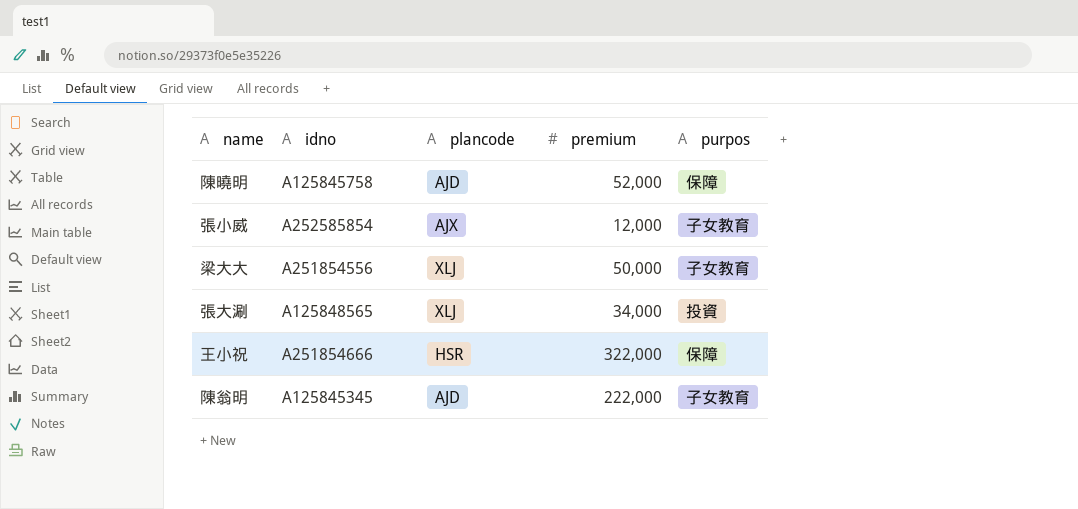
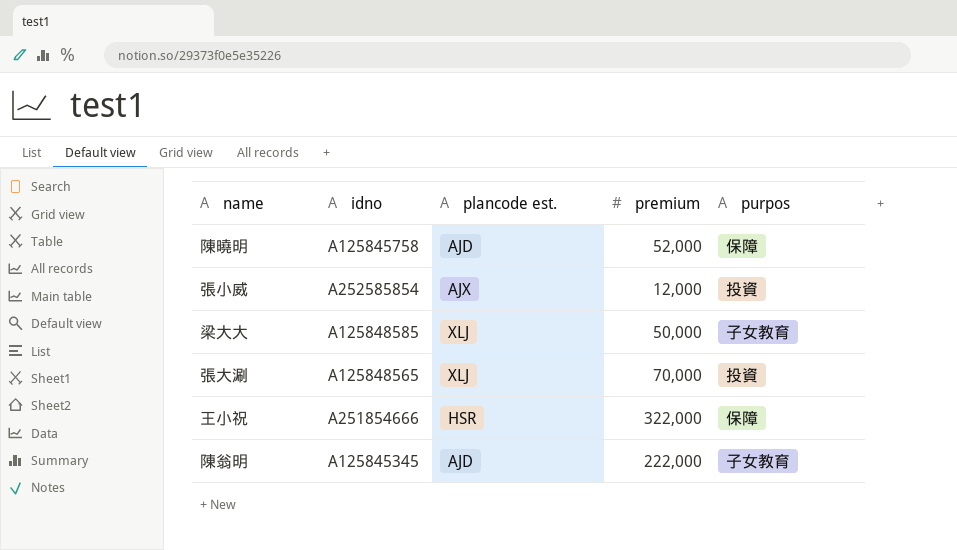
column name: plancode -> plancode est.
張小威 | purpos: 子女教育 -> 投資
梁大大 | idno: A251854556 -> A125848585
張大涮 | premium: 34,000 -> 70,000

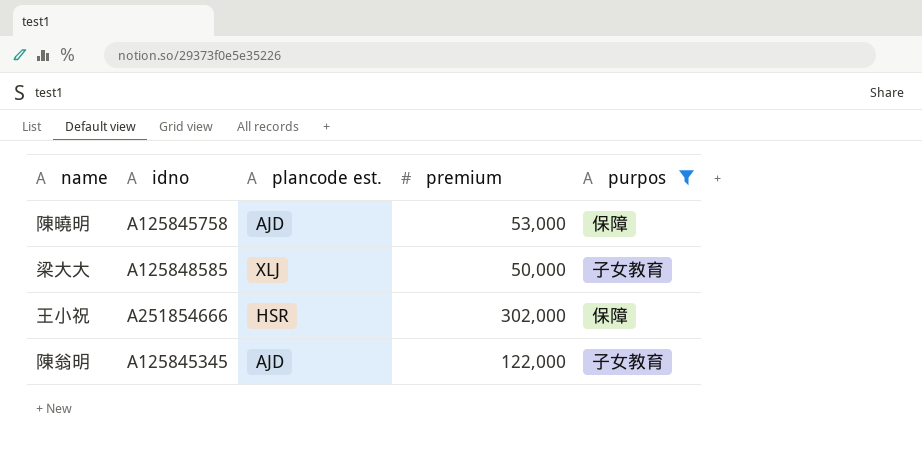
filter: none -> purpos != 投資
陳曉明 | premium: 52,000 -> 53,000
王小祝 | premium: 322,000 -> 302,000
陳翁明 | premium: 222,000 -> 122,000

